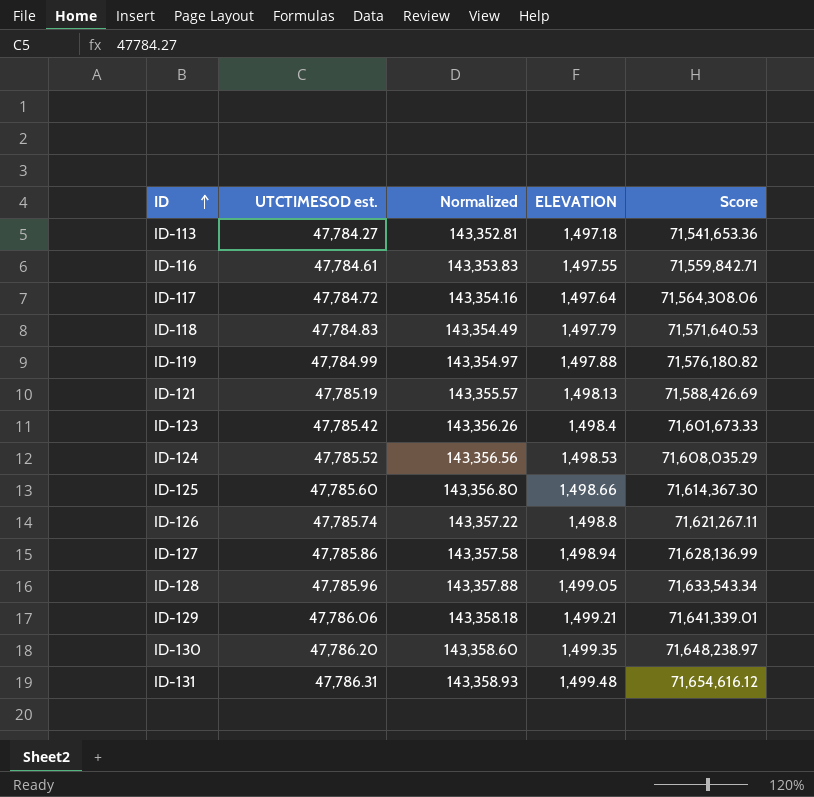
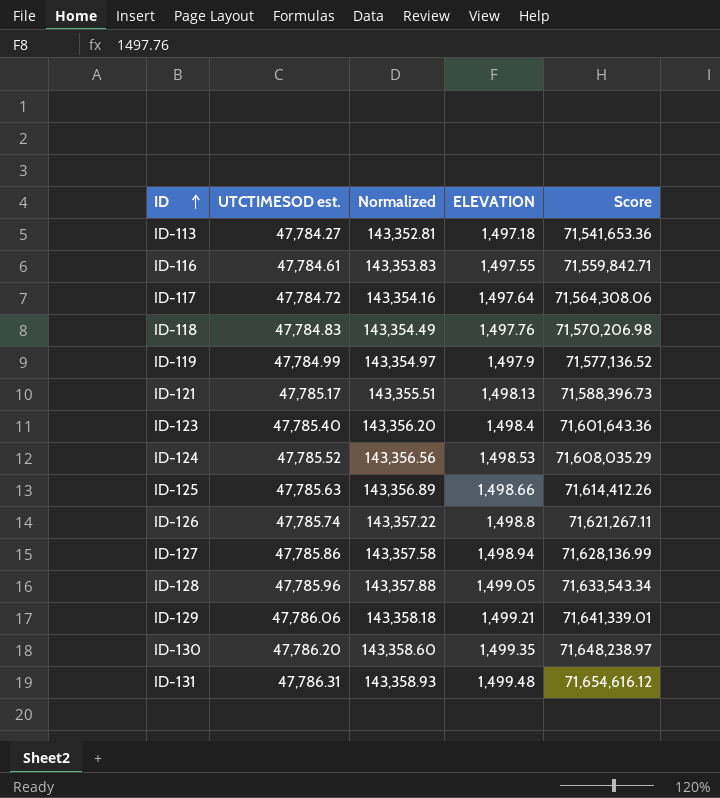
ID-118 | ELEVATION: 1,497.79 -> 1,497.76
ID-118 | Score: 71,571,640.53 -> 71,570,206.98
ID-119 | ELEVATION: 1,497.88 -> 1,497.9
ID-119 | Score: 71,576,180.82 -> 71,577,136.52
ID-121 | UTCTIMESOD est.: 47,785.19 -> 47,785.17
ID-121 | Normalized: 143,355.57 -> 143,355.51
ID-121 | Score: 71,588,426.69 -> 71,588,396.73
ID-123 | UTCTIMESOD est.: 47,785.42 -> 47,785.40
ID-123 | Normalized: 143,356.26 -> 143,356.20
ID-123 | Score: 71,601,673.33 -> 71,601,643.36
ID-125 | UTCTIMESOD est.: 47,785.60 -> 47,785.63
ID-125 | Normalized: 143,356.80 -> 143,356.89
ID-125 | Score: 71,614,367.30 -> 71,614,412.26

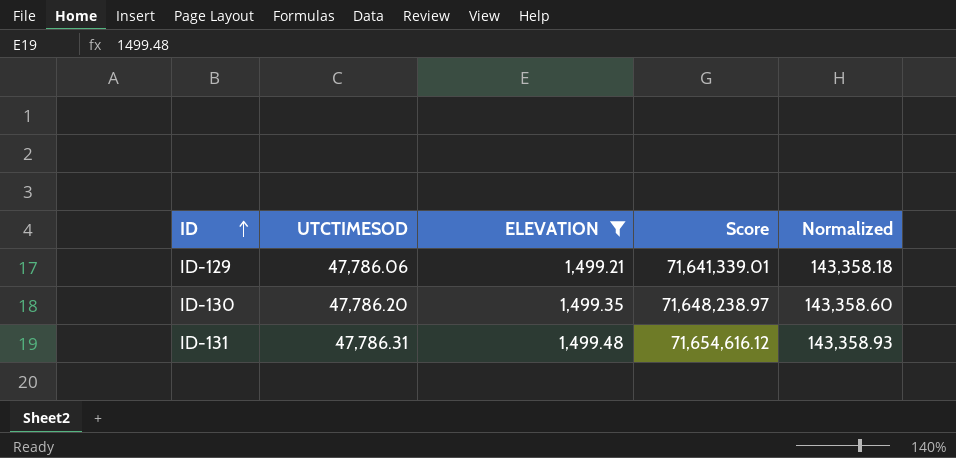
filter: none -> ELEVATION >= 1,499.21
column name: UTCTIMESOD est. -> UTCTIMESOD
column Normalized | position: 3 -> 5

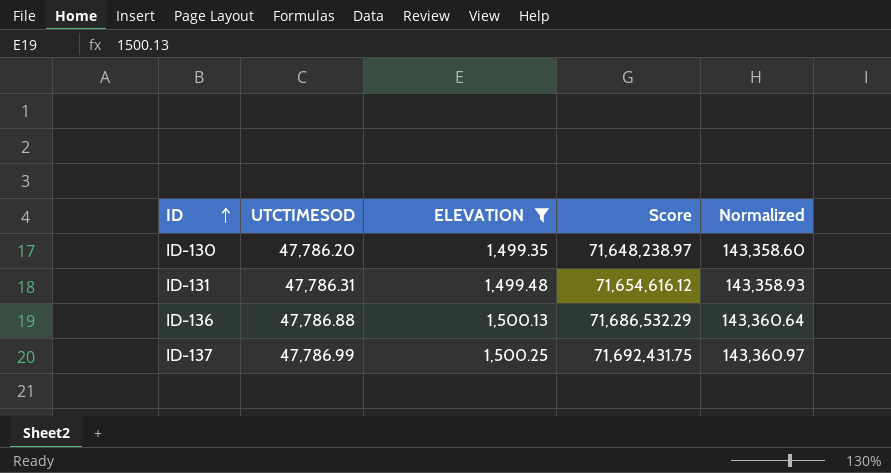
row ID-129: 47,786.06 | 1,499.21 | 71,641,339.01 | 143,358.18 -> none
row ID-136: none -> 47,786.88 | 1,500.13 | 71,686,532.29 | 143,360.64
row ID-137: none -> 47,786.99 | 1,500.25 | 71,692,431.75 | 143,360.97

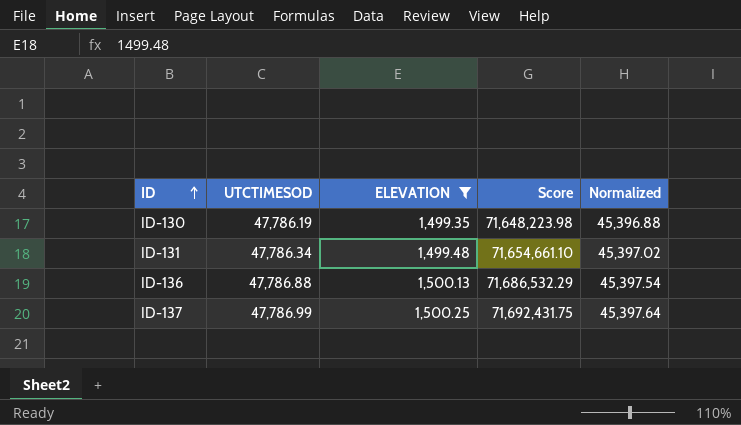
column Normalized | formula: [UTCTIMESOD] * 3 -> [UTCTIMESOD] * 0.95
ID-130 | UTCTIMESOD: 47,786.20 -> 47,786.19
ID-130 | Score: 71,648,238.97 -> 71,648,223.98
ID-131 | UTCTIMESOD: 47,786.31 -> 47,786.34
ID-131 | Score: 71,654,616.12 -> 71,654,661.10

